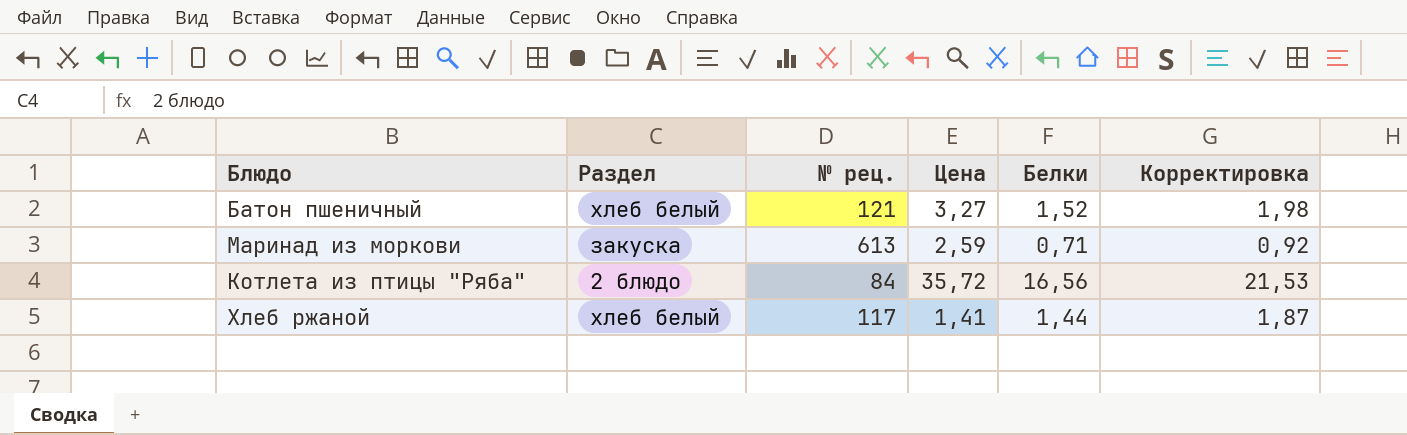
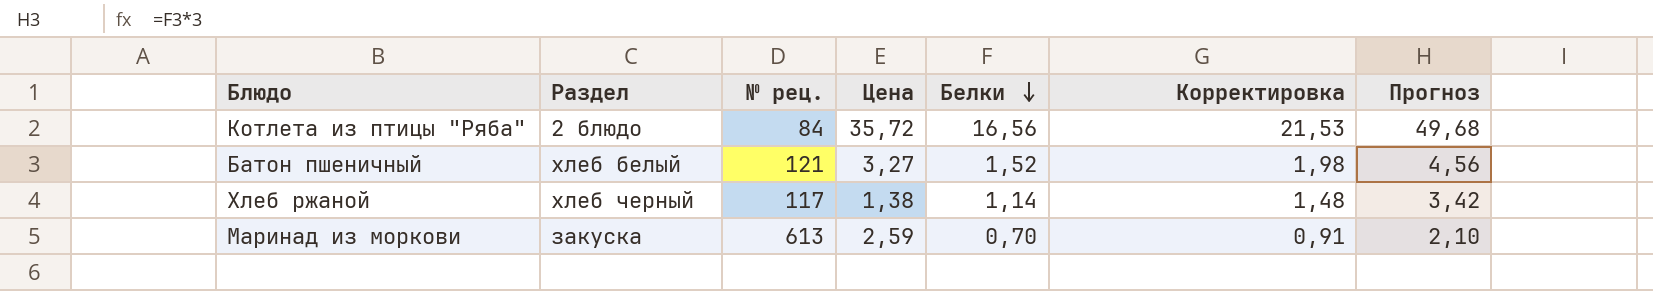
row order: none -> Белки descending
column Прогноз | formula: none -> [Белки] * 3
Хлеб ржаной | Раздел: хлеб белый -> хлеб черный
Хлеб ржаной | Цена: 1,41 -> 1,38
Хлеб ржаной | Белки: 1,44 -> 1,14
Хлеб ржаной | Корректировка: 1,87 -> 1,48
Маринад из моркови | Белки: 0,71 -> 0,70
Маринад из моркови | Корректировка: 0,92 -> 0,91

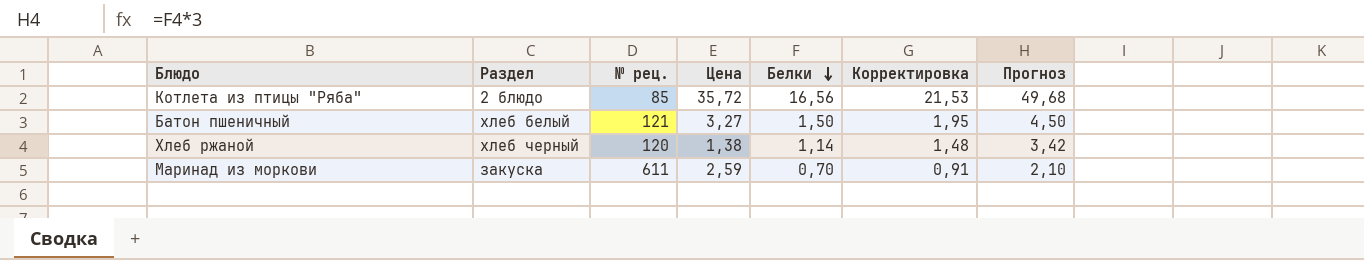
Котлета из птицы "Ряба" | № рец.: 84 -> 85
Батон пшеничный | Белки: 1,52 -> 1,50
Батон пшеничный | Корректировка: 1,98 -> 1,95
Батон пшеничный | Прогноз: 4,56 -> 4,50
Хлеб ржаной | № рец.: 117 -> 120
Маринад из моркови | № рец.: 613 -> 611

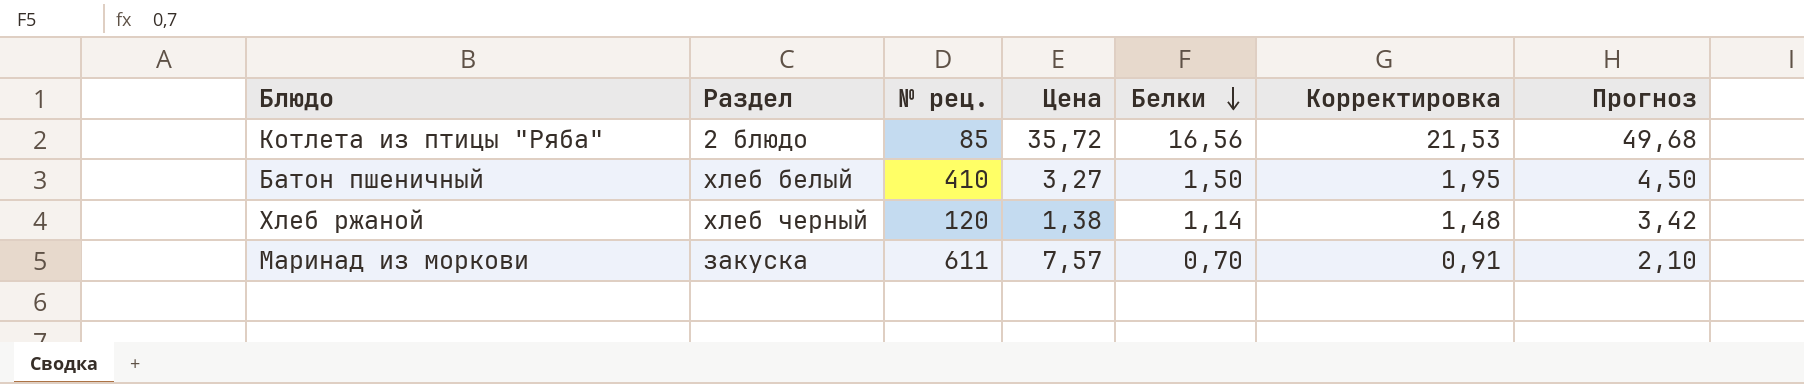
Батон пшеничный | № рец.: 121 -> 410
Маринад из моркови | Цена: 2,59 -> 7,57

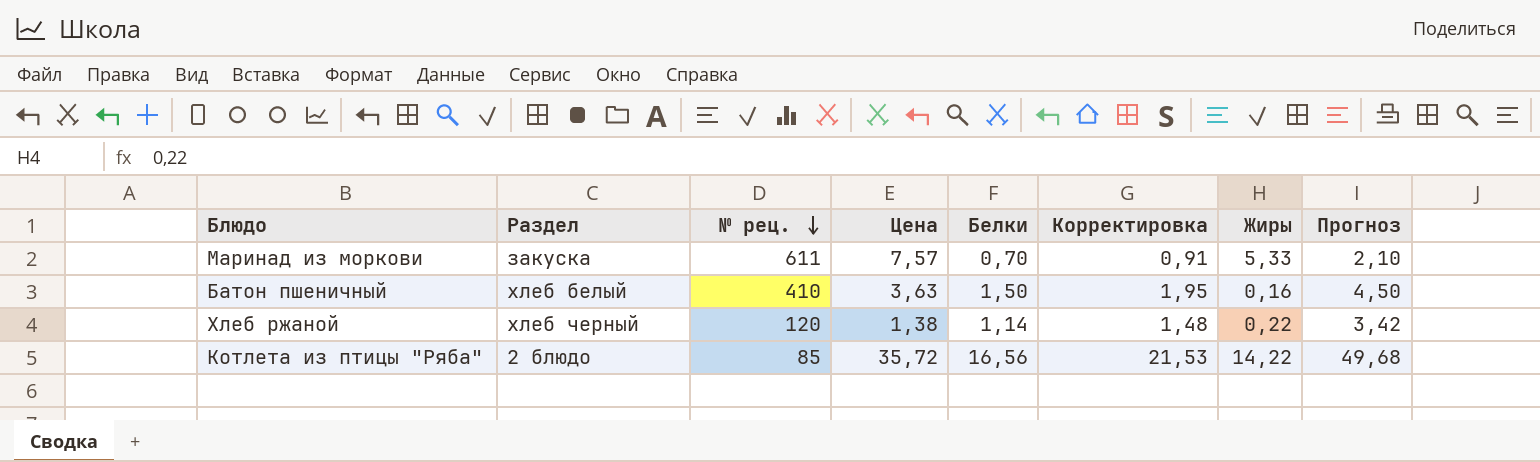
row order: Белки descending -> № рец. descending
column Жиры | position: none -> 7
Батон пшеничный | Цена: 3,27 -> 3,63

